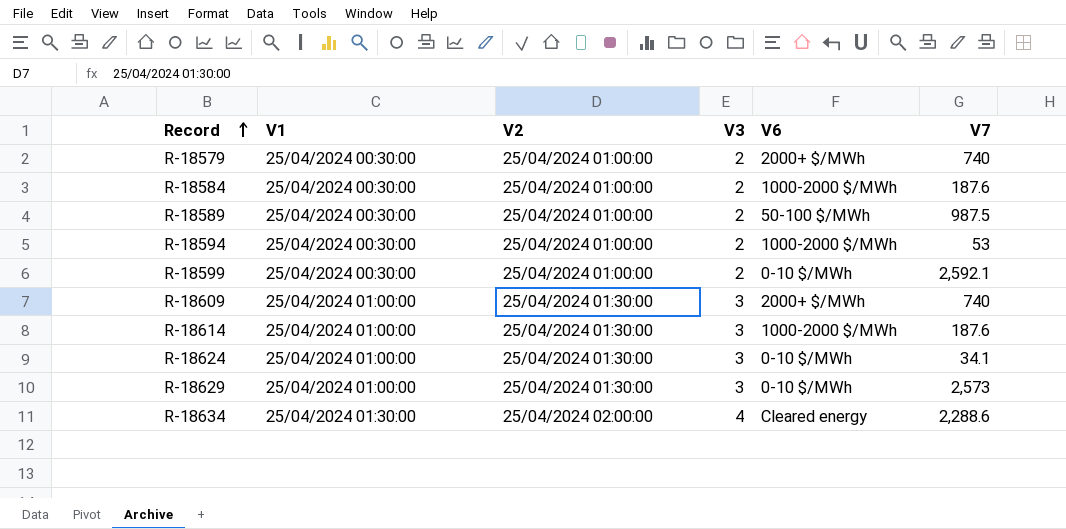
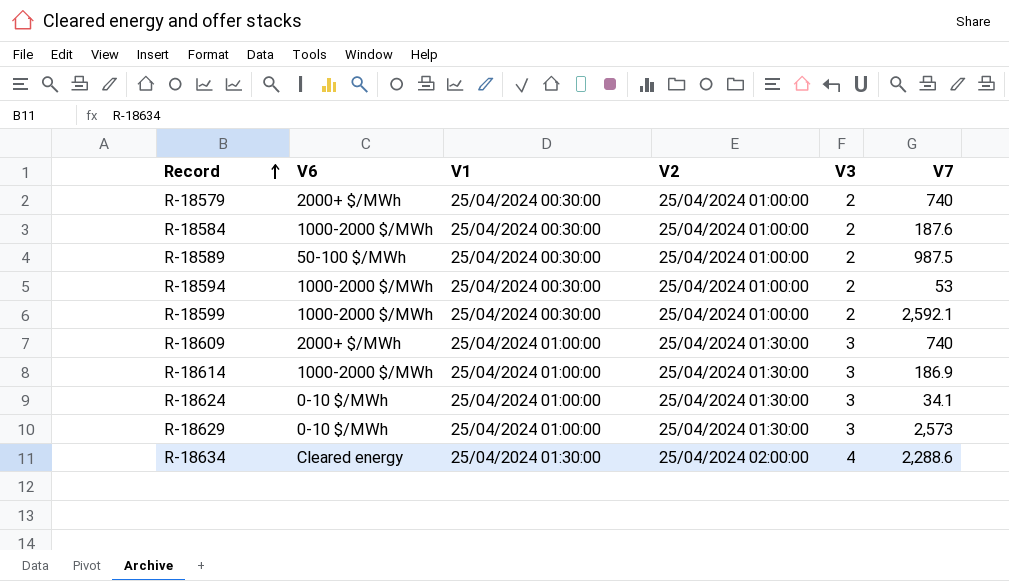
column V6 | position: 5 -> 2
R-18599 | V6: 0-10 $/MWh -> 1000-2000 $/MWh
R-18614 | V7: 187.6 -> 186.9

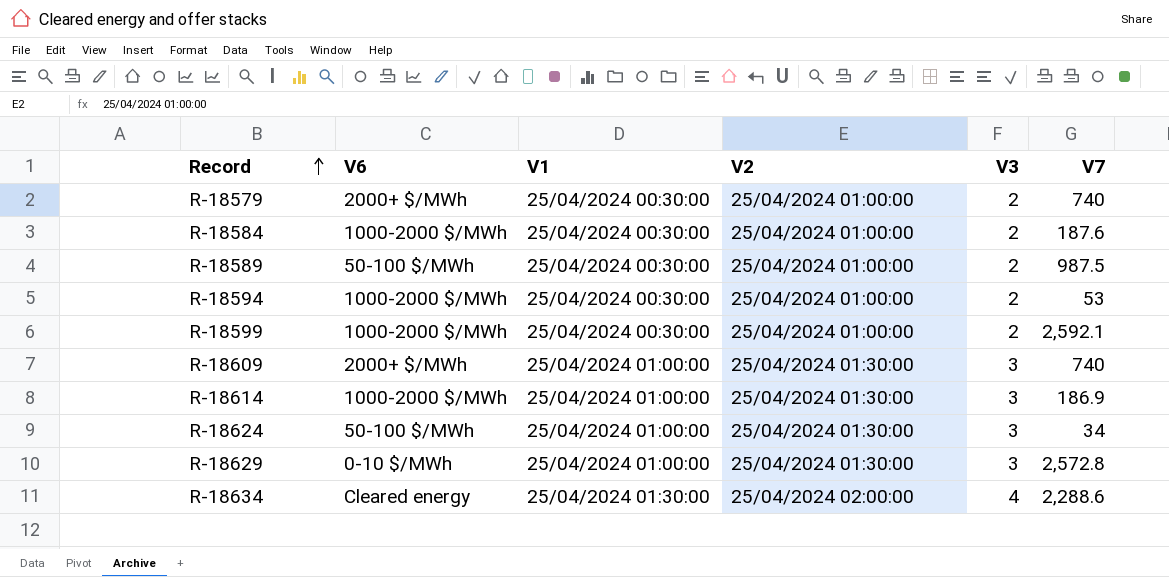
R-18624 | V6: 0-10 $/MWh -> 50-100 $/MWh
R-18624 | V7: 34.1 -> 34
R-18629 | V7: 2,573 -> 2,572.8

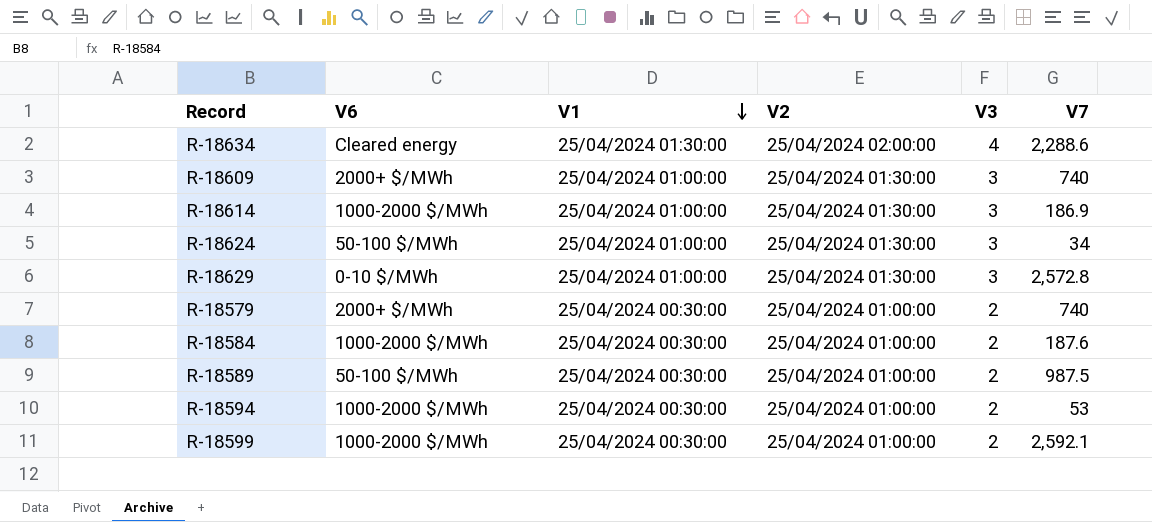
row order: Record ascending -> V1 descending

